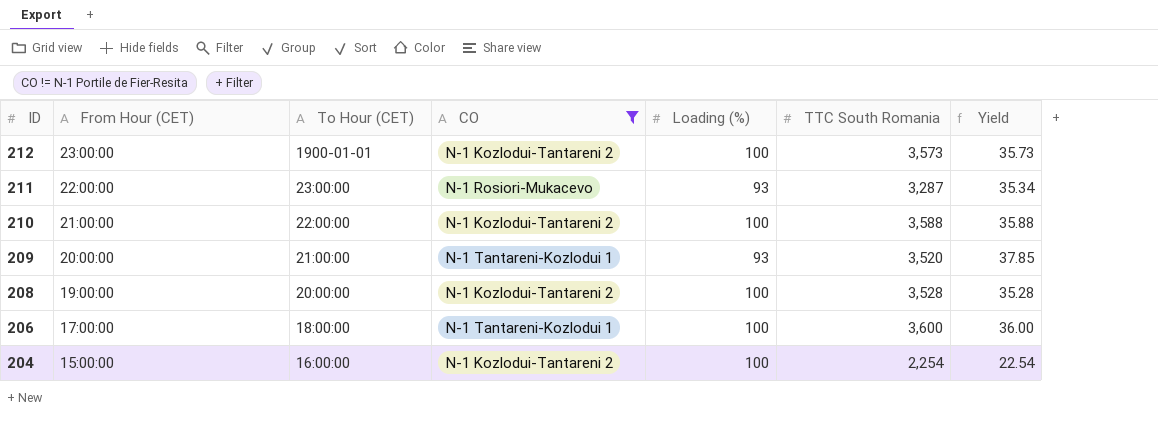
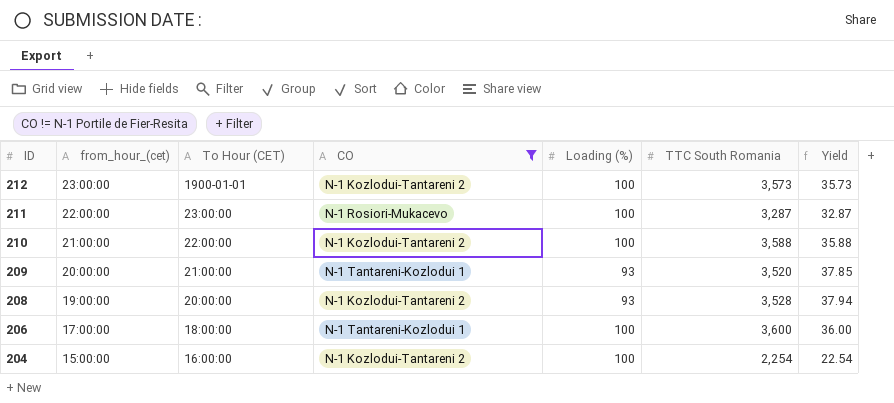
column name: From Hour (CET) -> from_hour_(cet)
211 | Loading (%): 93 -> 100
211 | Yield: 35.34 -> 32.87
208 | Loading (%): 100 -> 93
208 | Yield: 35.28 -> 37.94

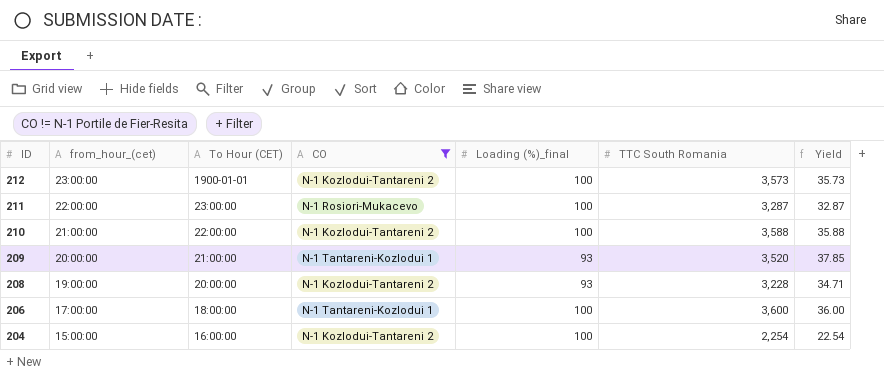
column name: Loading (%) -> Loading (%)_final
208 | TTC South Romania: 3,528 -> 3,228
208 | Yield: 37.94 -> 34.71

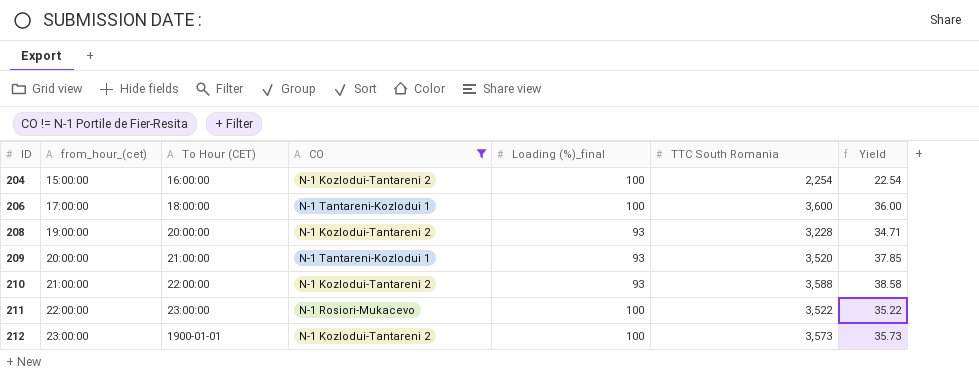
row order: ID descending -> ID ascending
210 | Loading (%)_final: 100 -> 93
210 | Yield: 35.88 -> 38.58
211 | TTC South Romania: 3,287 -> 3,522
211 | Yield: 32.87 -> 35.22

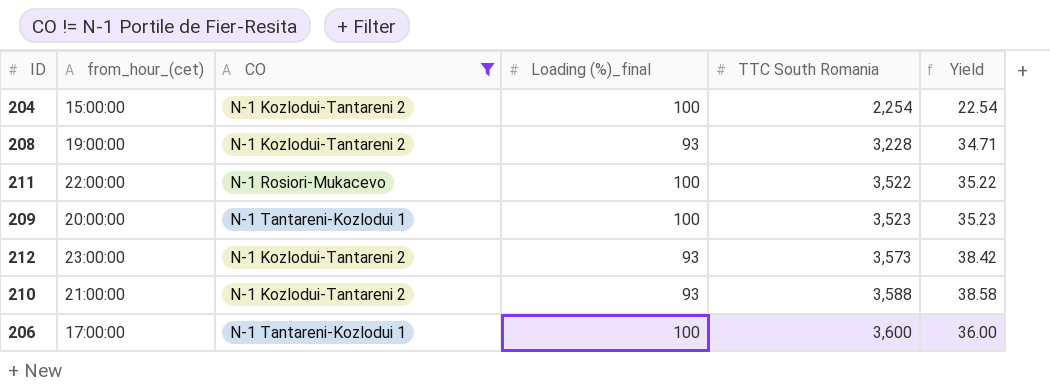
row order: ID ascending -> TTC South Romania ascending
column To Hour (CET) | position: 3 -> none
209 | Loading (%)_final: 93 -> 100
209 | TTC South Romania: 3,520 -> 3,523
209 | Yield: 37.85 -> 35.23
212 | Loading (%)_final: 100 -> 93
212 | Yield: 35.73 -> 38.42

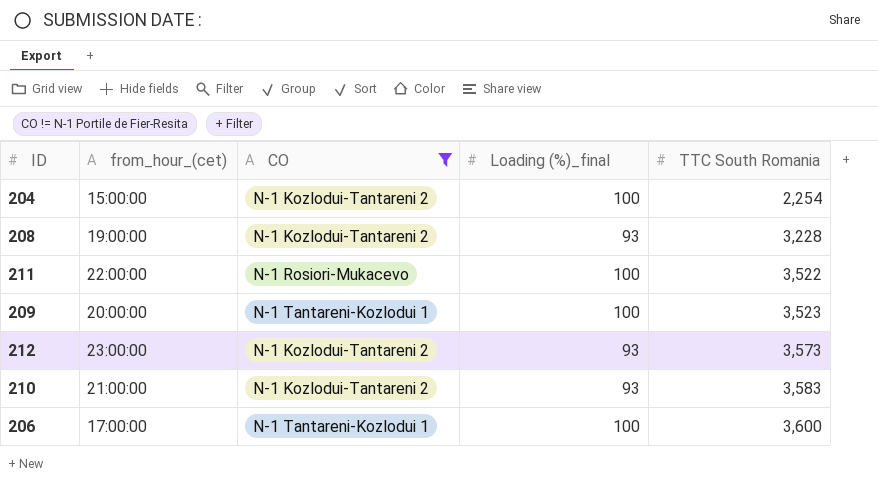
column Yield | formula: [TTC South Romania] / [Loading (%)_final] -> none
210 | TTC South Romania: 3,588 -> 3,583

